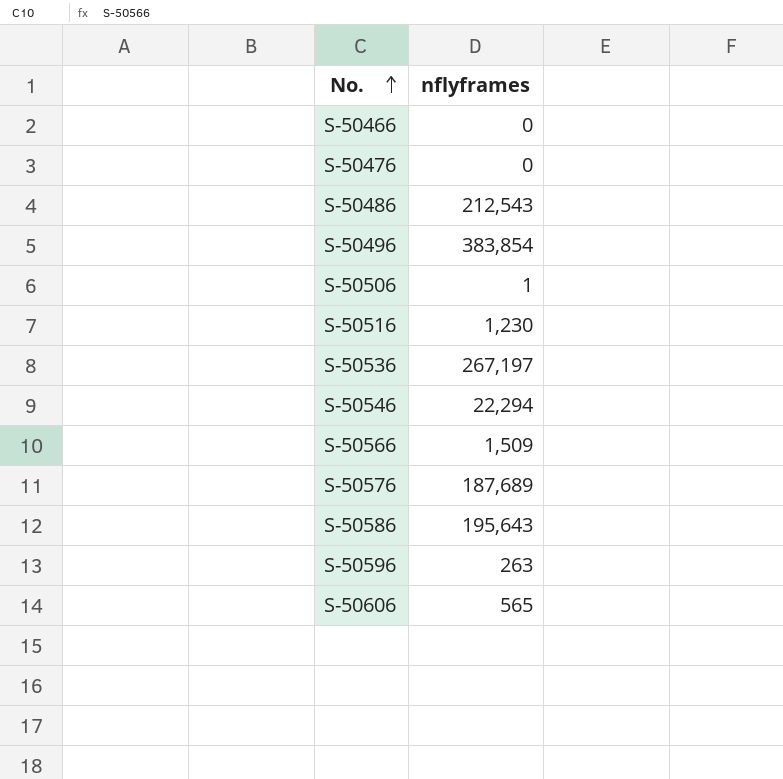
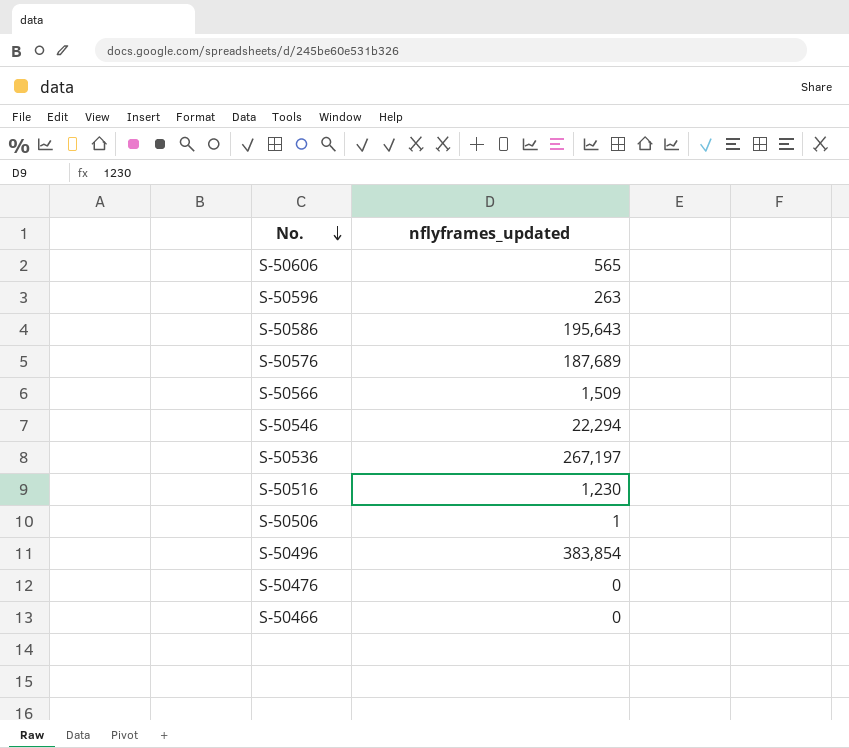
row order: No. ascending -> No. descending
column name: nflyframes -> nflyframes_updated
row S-50486: 212,543 -> none

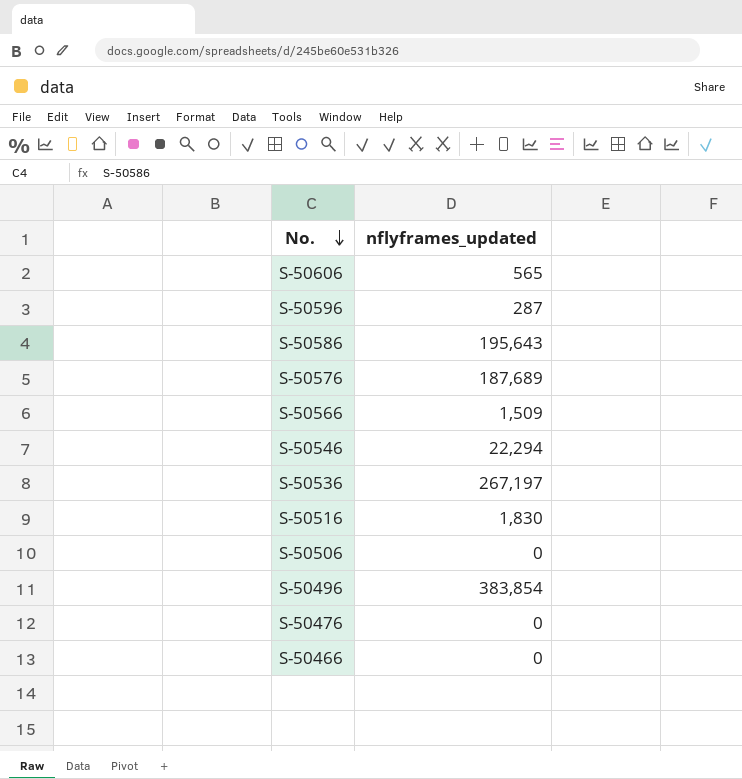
S-50596 | nflyframes_updated: 263 -> 287
S-50516 | nflyframes_updated: 1,230 -> 1,830
S-50506 | nflyframes_updated: 1 -> 0

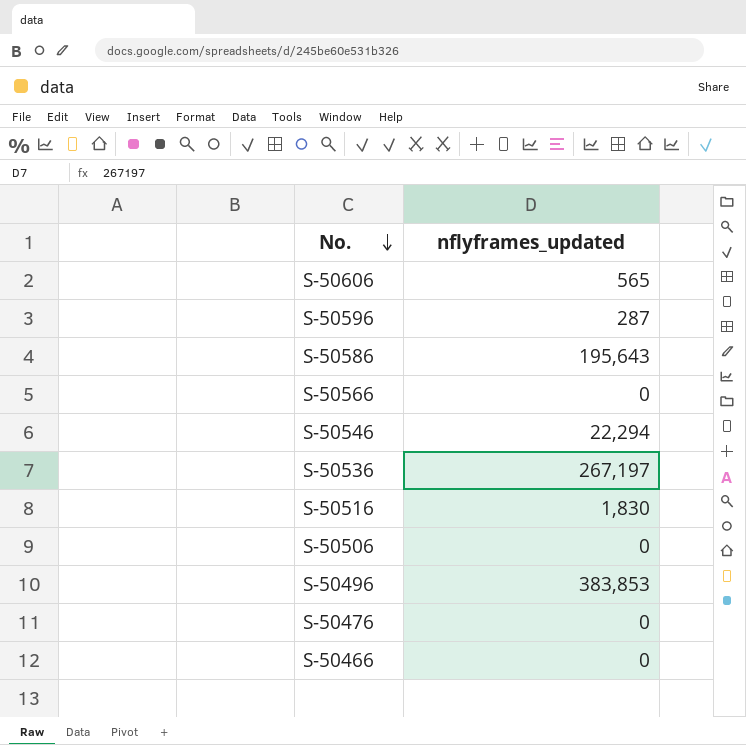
row S-50576: 187,689 -> none
S-50566 | nflyframes_updated: 1,509 -> 0
S-50496 | nflyframes_updated: 383,854 -> 383,853

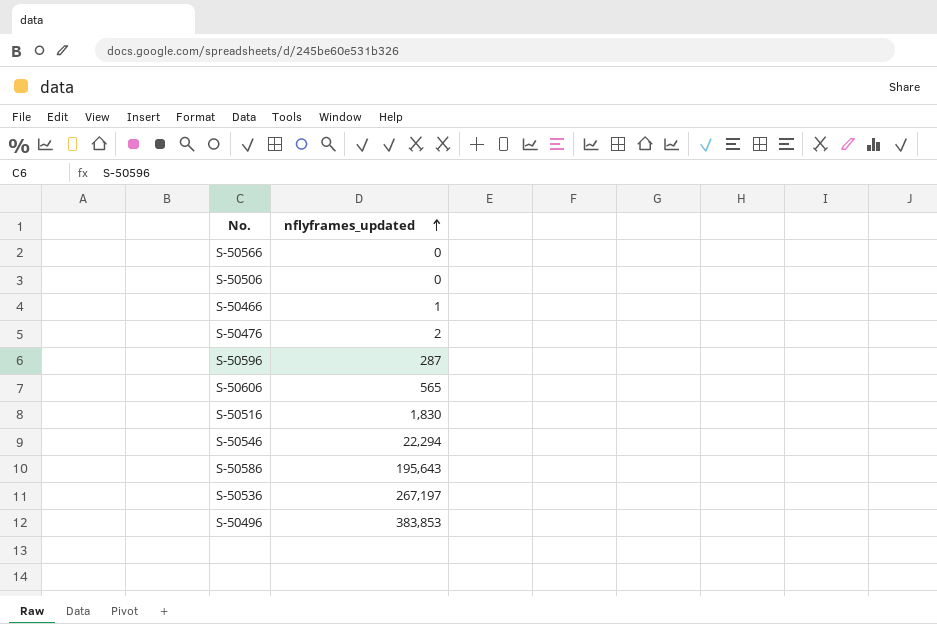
row order: No. descending -> nflyframes_updated ascending
S-50466 | nflyframes_updated: 0 -> 1
S-50476 | nflyframes_updated: 0 -> 2

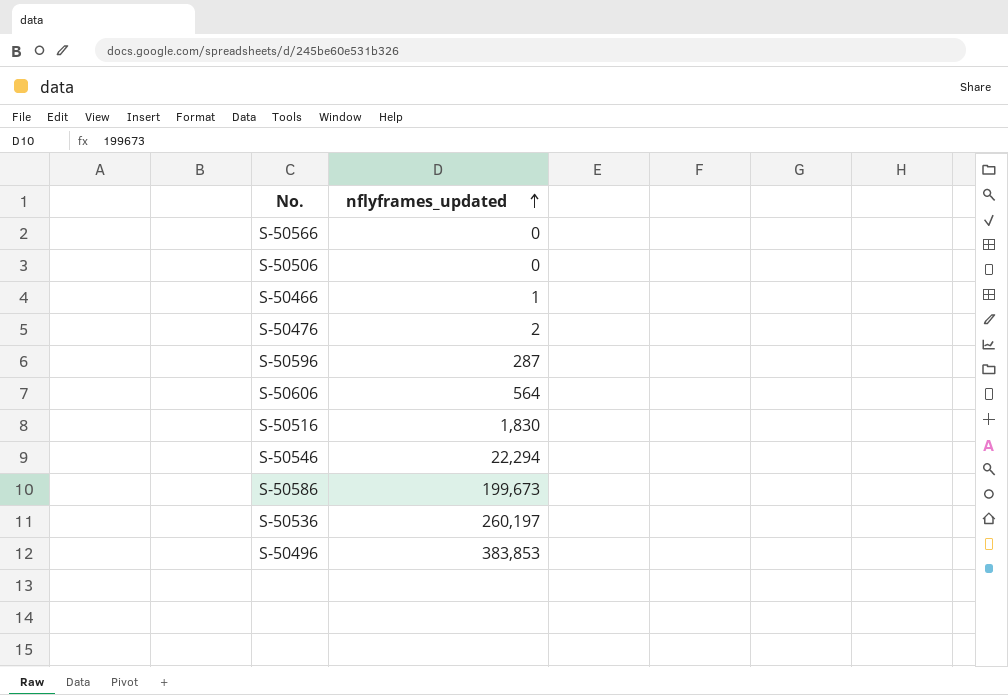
S-50606 | nflyframes_updated: 565 -> 564
S-50586 | nflyframes_updated: 195,643 -> 199,673
S-50536 | nflyframes_updated: 267,197 -> 260,197

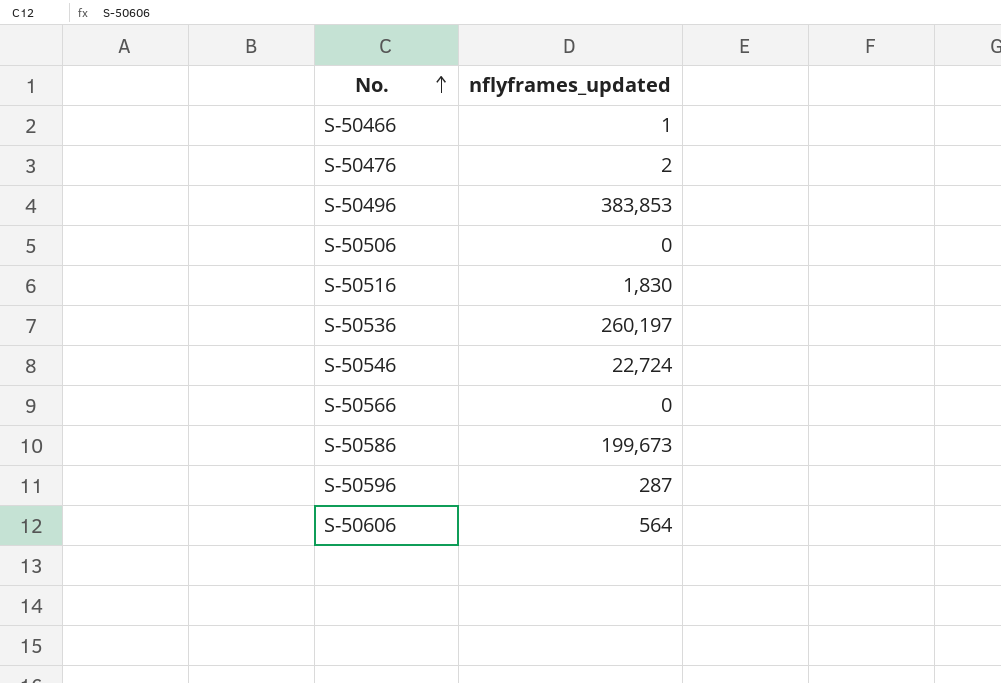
row order: nflyframes_updated ascending -> No. ascending
S-50546 | nflyframes_updated: 22,294 -> 22,724

